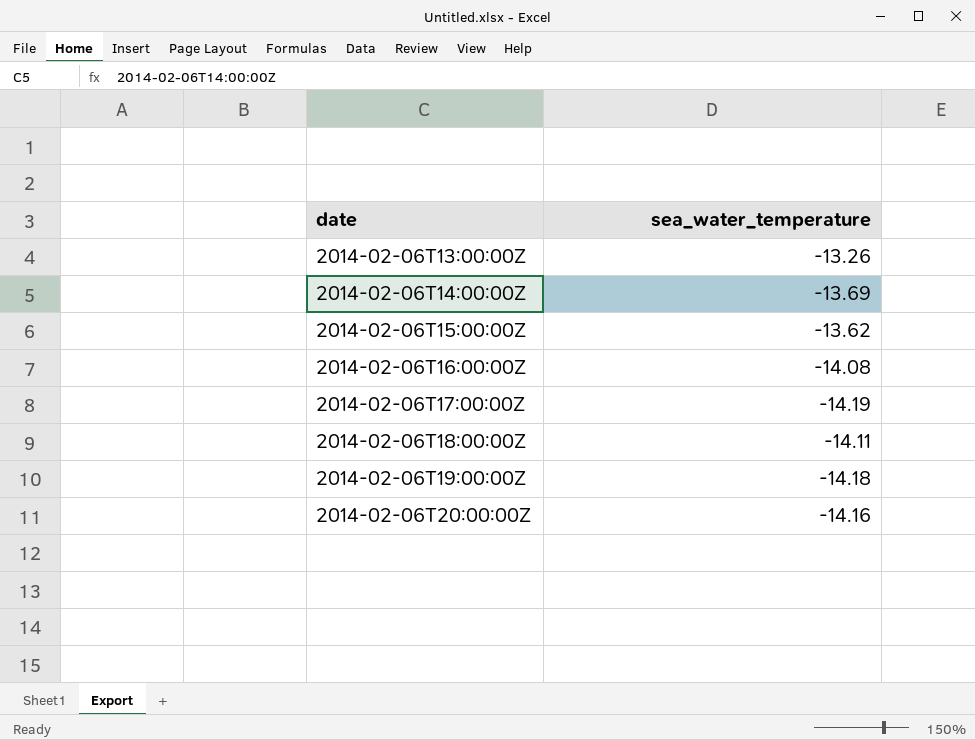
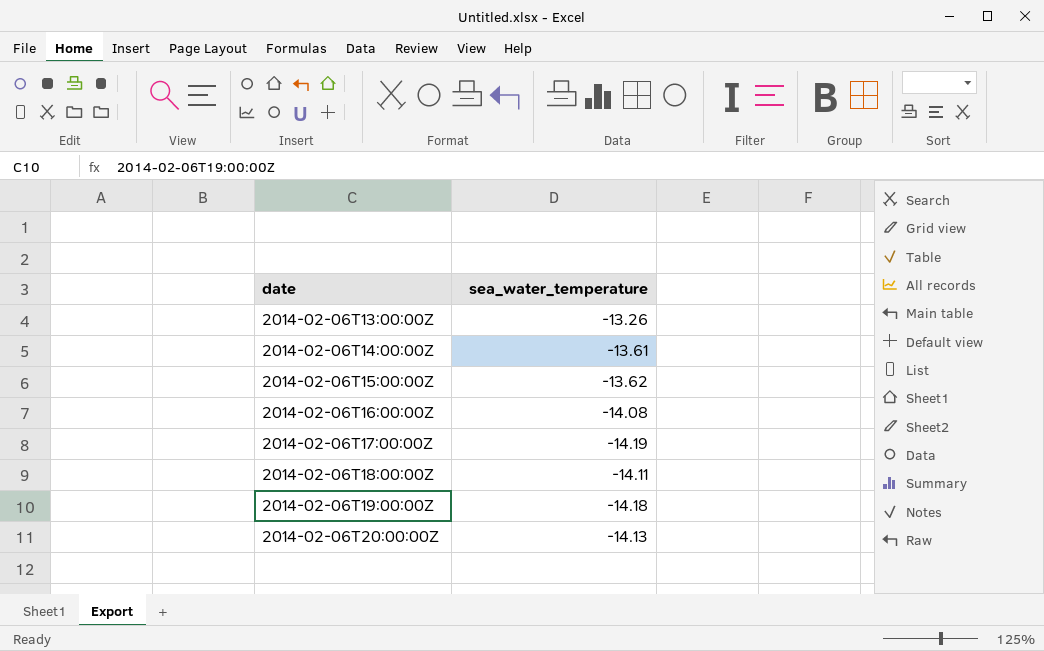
2014-02-06T14:00:00Z | sea_water_temperature: -13.69 -> -13.61
2014-02-06T20:00:00Z | sea_water_temperature: -14.16 -> -14.13

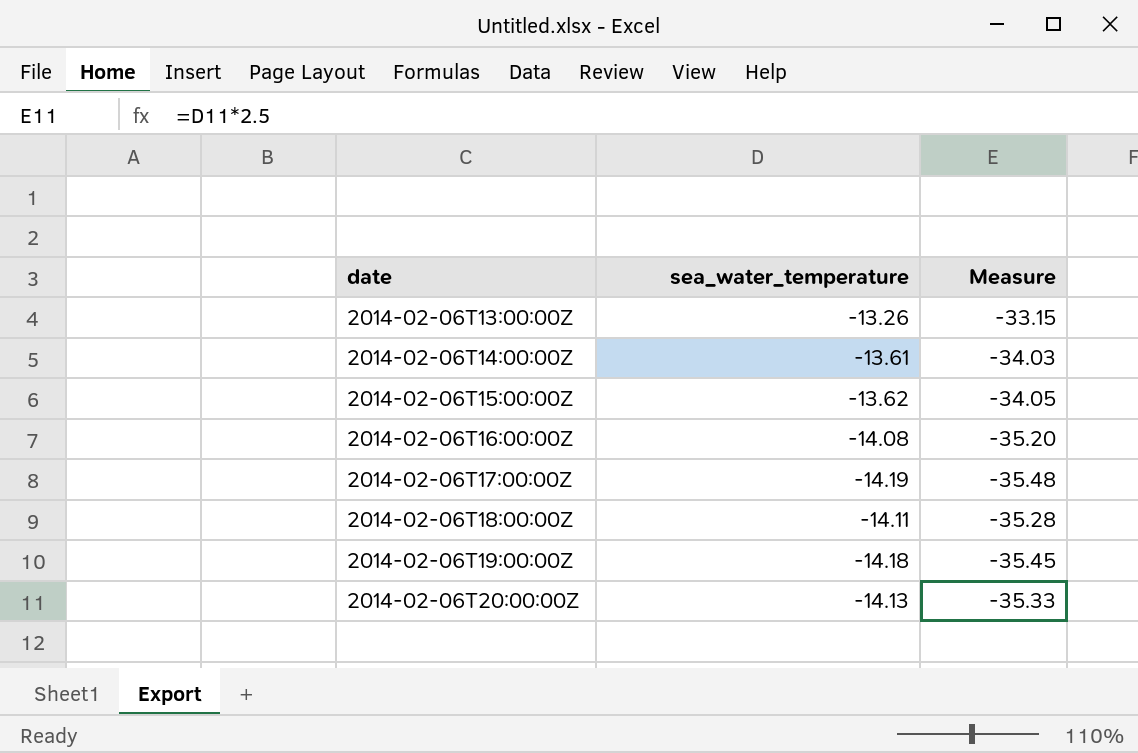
column Measure | formula: none -> [sea_water_temperature] * 2.5

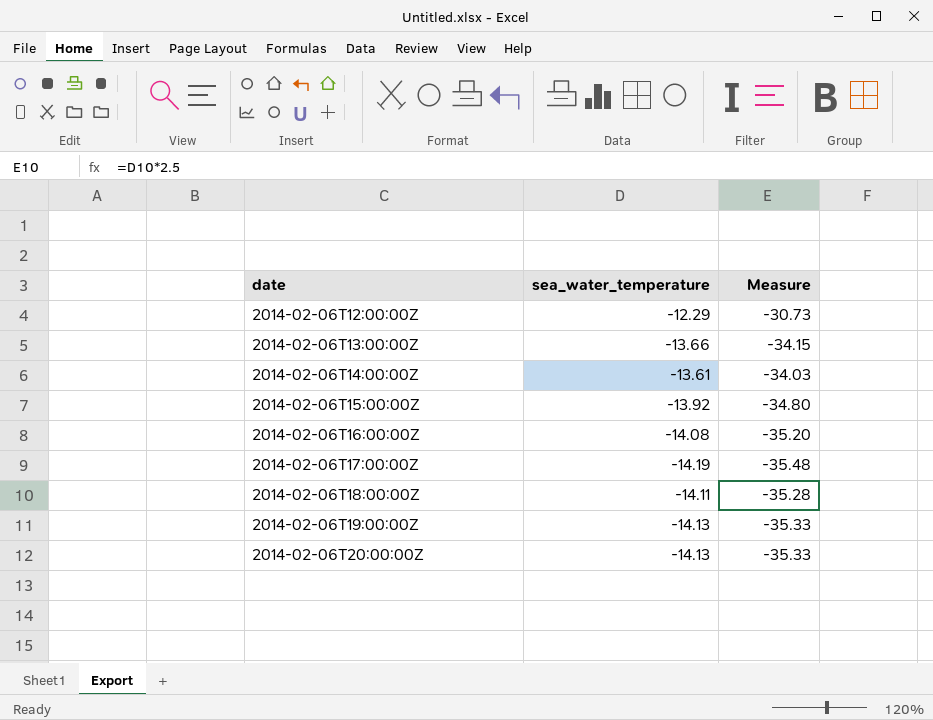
row 2014-02-06T12:00:00Z: none -> -12.29 | -30.73
2014-02-06T13:00:00Z | sea_water_temperature: -13.26 -> -13.66
2014-02-06T13:00:00Z | Measure: -33.15 -> -34.15
2014-02-06T15:00:00Z | sea_water_temperature: -13.62 -> -13.92
2014-02-06T15:00:00Z | Measure: -34.05 -> -34.80
2014-02-06T19:00:00Z | sea_water_temperature: -14.18 -> -14.13
2014-02-06T19:00:00Z | Measure: -35.45 -> -35.33

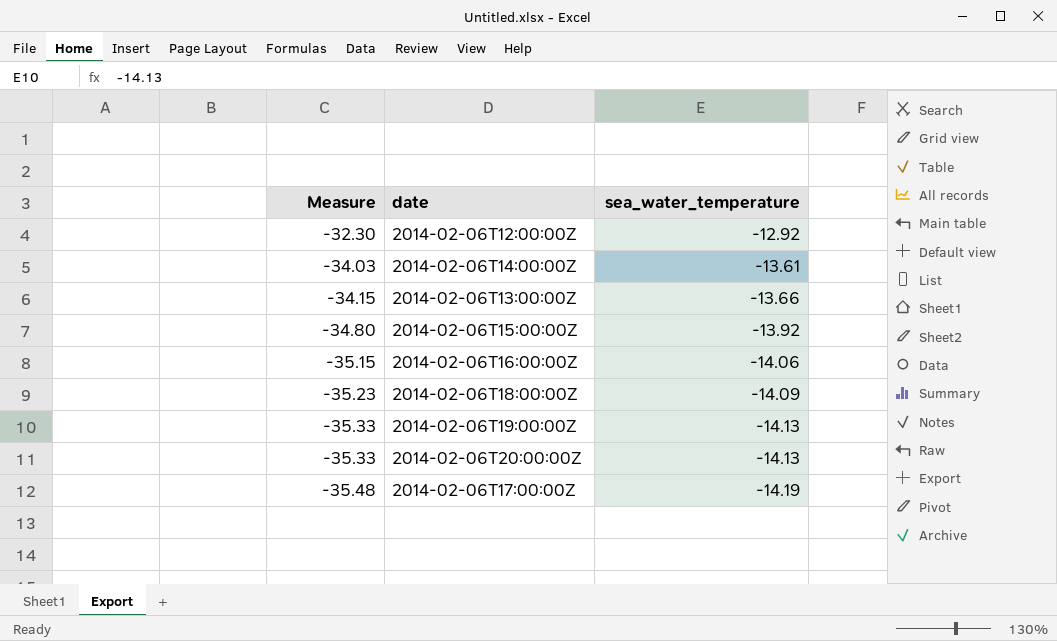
row order: date ascending -> Measure descending
column Measure | position: 3 -> 1
2014-02-06T12:00:00Z | Measure: -30.73 -> -32.30
2014-02-06T12:00:00Z | sea_water_temperature: -12.29 -> -12.92
2014-02-06T16:00:00Z | Measure: -35.20 -> -35.15
2014-02-06T16:00:00Z | sea_water_temperature: -14.08 -> -14.06
2014-02-06T18:00:00Z | Measure: -35.28 -> -35.23
2014-02-06T18:00:00Z | sea_water_temperature: -14.11 -> -14.09

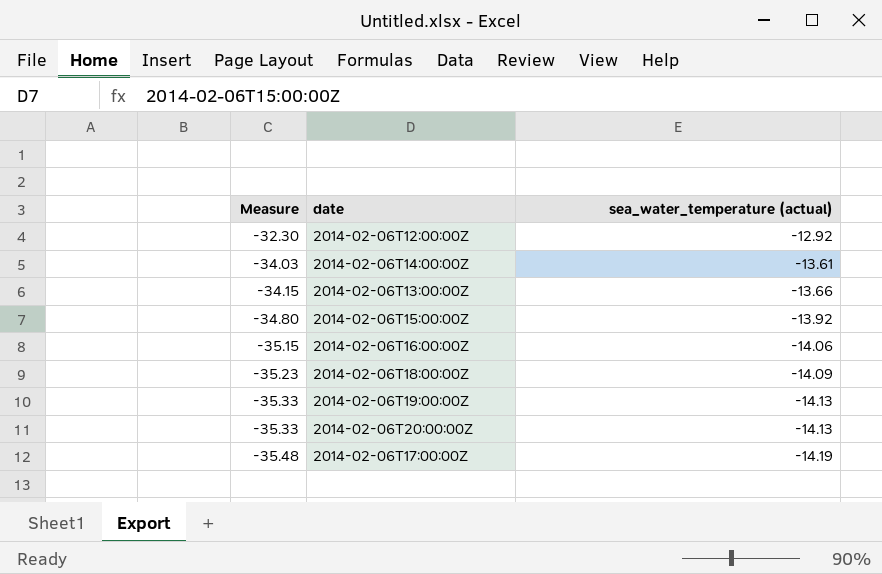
column name: sea_water_temperature -> sea_water_temperature (actual)

